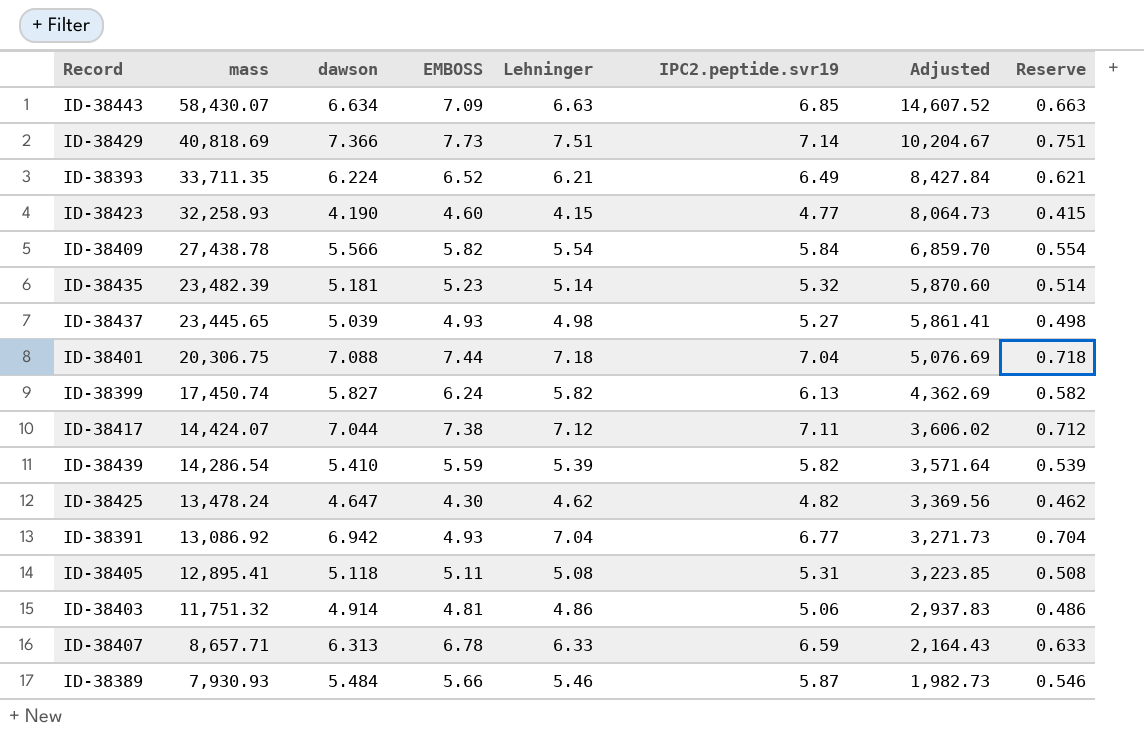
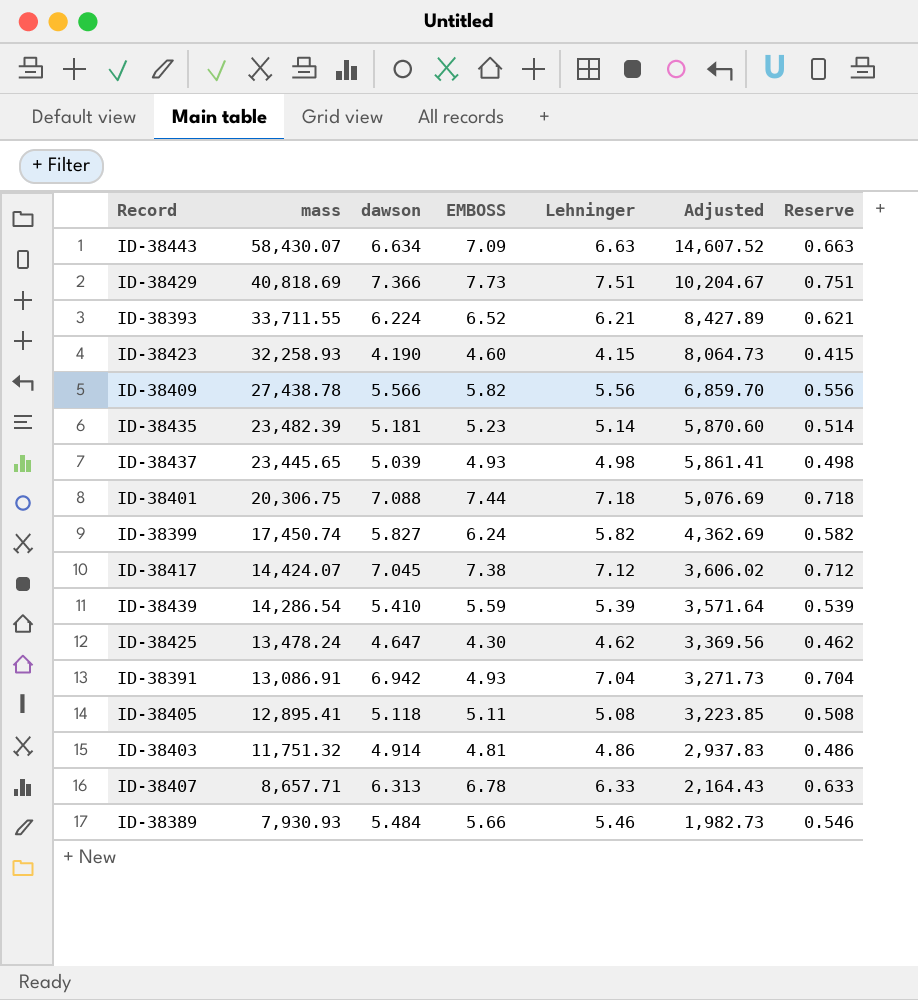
column IPC2.peptide.svr19 | position: 6 -> none
ID-38393 | mass: 33,711.35 -> 33,711.55
ID-38393 | Adjusted: 8,427.84 -> 8,427.89
ID-38409 | Lehninger: 5.54 -> 5.56
ID-38409 | Reserve: 0.554 -> 0.556
ID-38417 | dawson: 7.044 -> 7.045
ID-38391 | mass: 13,086.92 -> 13,086.91

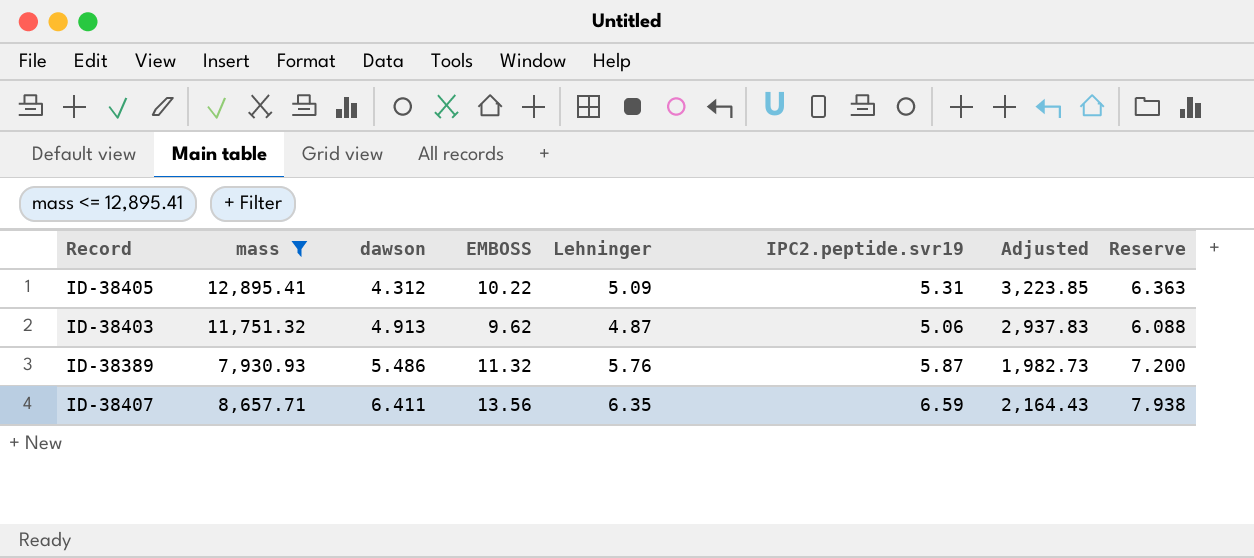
filter: none -> mass <= 12,895.41
row order: mass descending -> dawson ascending
column IPC2.peptide.svr19 | position: none -> 6
column Reserve | formula: [Lehninger] * 0.1 -> [Lehninger] * 1.25
ID-38405 | dawson: 5.118 -> 4.312
ID-38405 | EMBOSS: 5.11 -> 10.22
ID-38405 | Lehninger: 5.08 -> 5.09
ID-38403 | dawson: 4.914 -> 4.913
ID-38403 | EMBOSS: 4.81 -> 9.62
ID-38403 | Lehninger: 4.86 -> 4.87
ID-38389 | dawson: 5.484 -> 5.486
ID-38389 | EMBOSS: 5.66 -> 11.32
ID-38389 | Lehninger: 5.46 -> 5.76
ID-38407 | dawson: 6.313 -> 6.411
ID-38407 | EMBOSS: 6.78 -> 13.56
ID-38407 | Lehninger: 6.33 -> 6.35

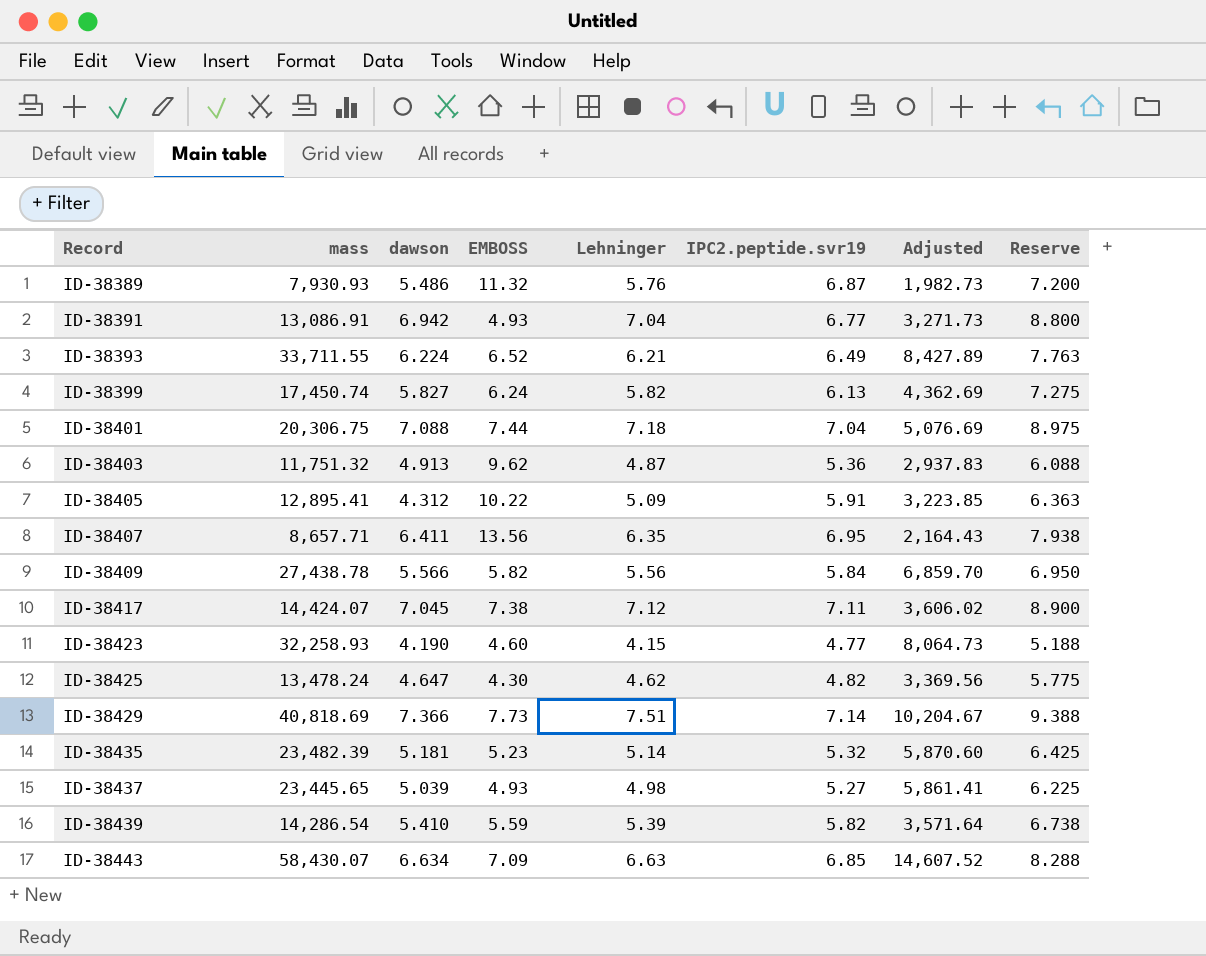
filter: mass <= 12,895.41 -> none
row order: dawson ascending -> Record ascending
ID-38389 | IPC2.peptide.svr19: 5.87 -> 6.87
ID-38403 | IPC2.peptide.svr19: 5.06 -> 5.36
ID-38405 | IPC2.peptide.svr19: 5.31 -> 5.91
ID-38407 | IPC2.peptide.svr19: 6.59 -> 6.95

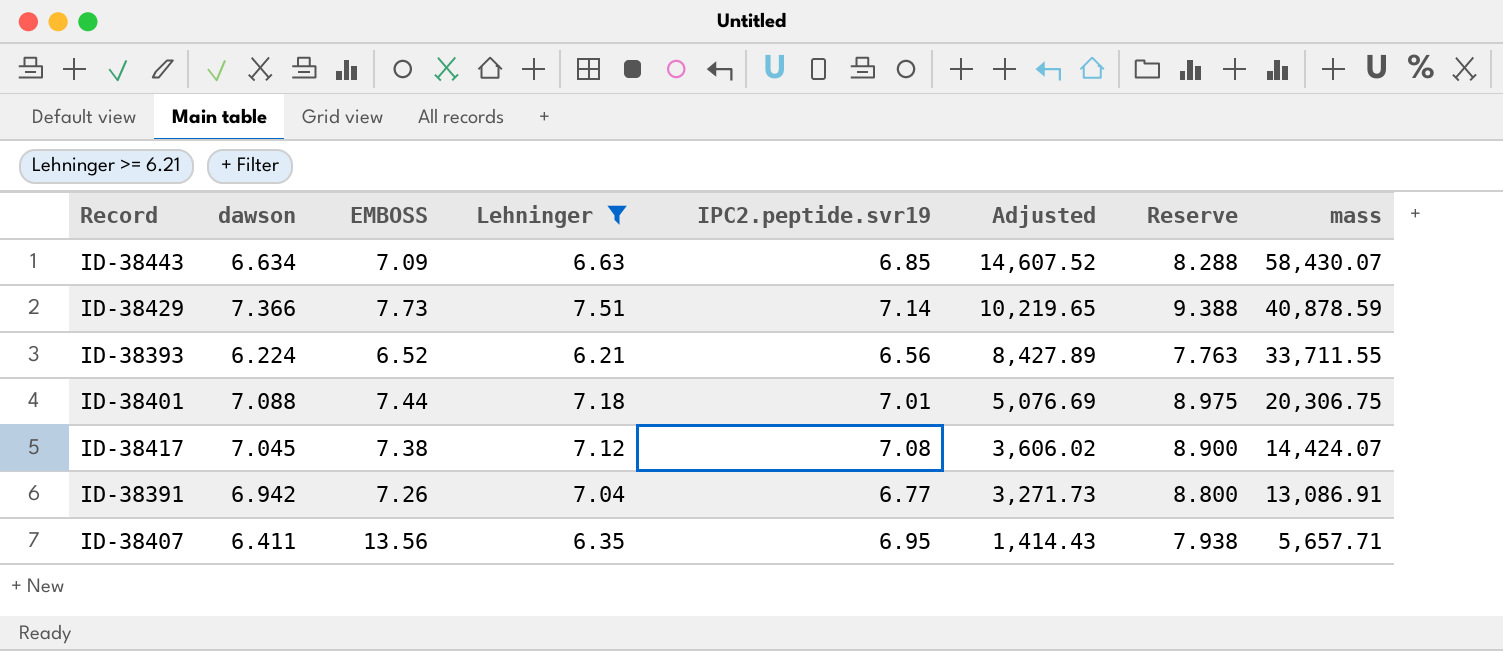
filter: none -> Lehninger >= 6.21
row order: Record ascending -> Adjusted descending
column mass | position: 2 -> 8
ID-38429 | Adjusted: 10,204.67 -> 10,219.65
ID-38429 | mass: 40,818.69 -> 40,878.59
ID-38393 | IPC2.peptide.svr19: 6.49 -> 6.56
ID-38401 | IPC2.peptide.svr19: 7.04 -> 7.01
ID-38417 | IPC2.peptide.svr19: 7.11 -> 7.08
ID-38391 | EMBOSS: 4.93 -> 7.26
ID-38407 | Adjusted: 2,164.43 -> 1,414.43
ID-38407 | mass: 8,657.71 -> 5,657.71

